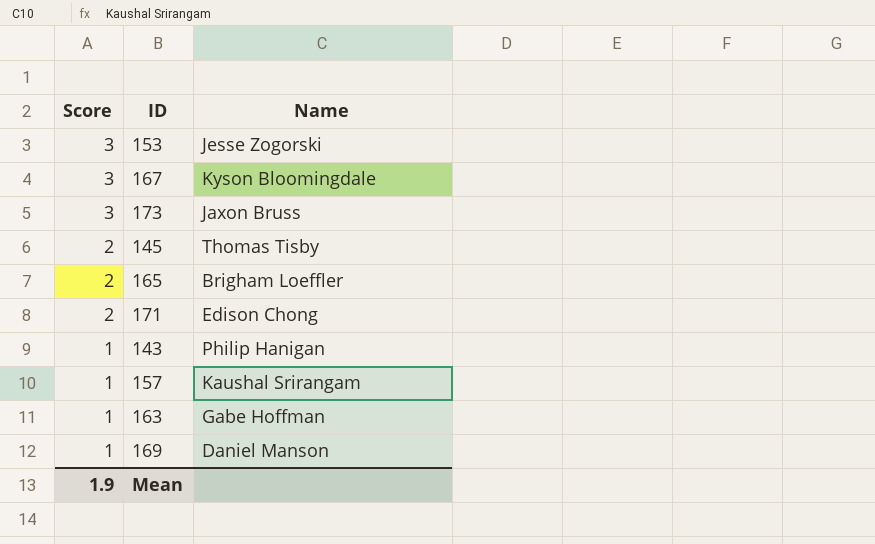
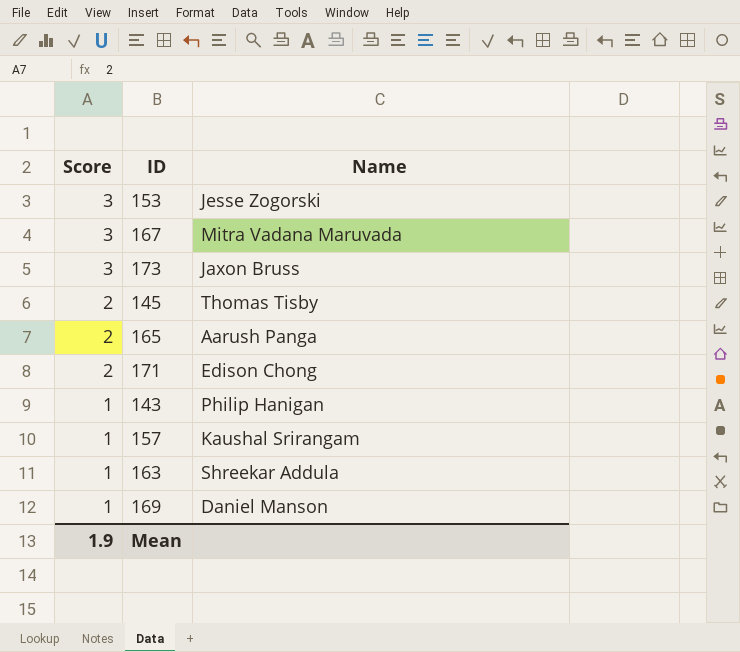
167 | Name: Kyson Bloomingdale -> Mitra Vadana Maruvada
165 | Name: Brigham Loeffler -> Aarush Panga
163 | Name: Gabe Hoffman -> Shreekar Addula

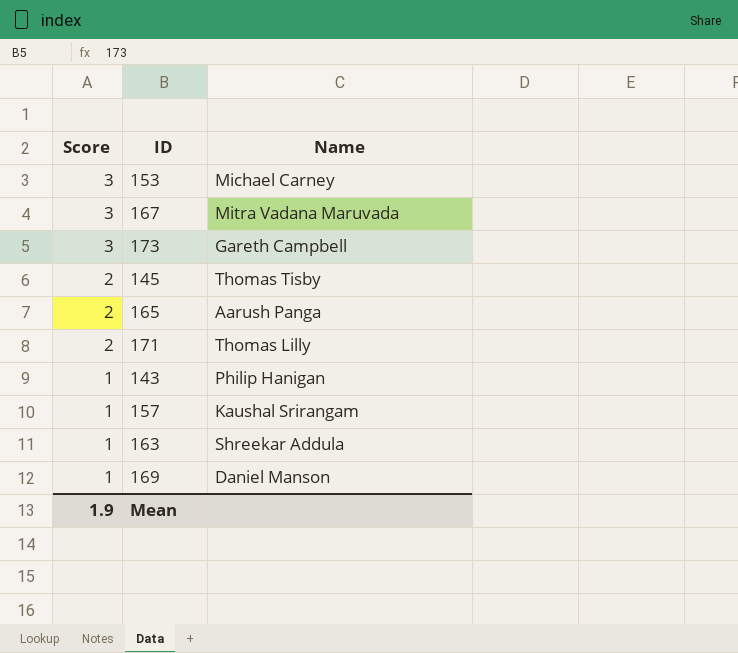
153 | Name: Jesse Zogorski -> Michael Carney
173 | Name: Jaxon Bruss -> Gareth Campbell
171 | Name: Edison Chong -> Thomas Lilly

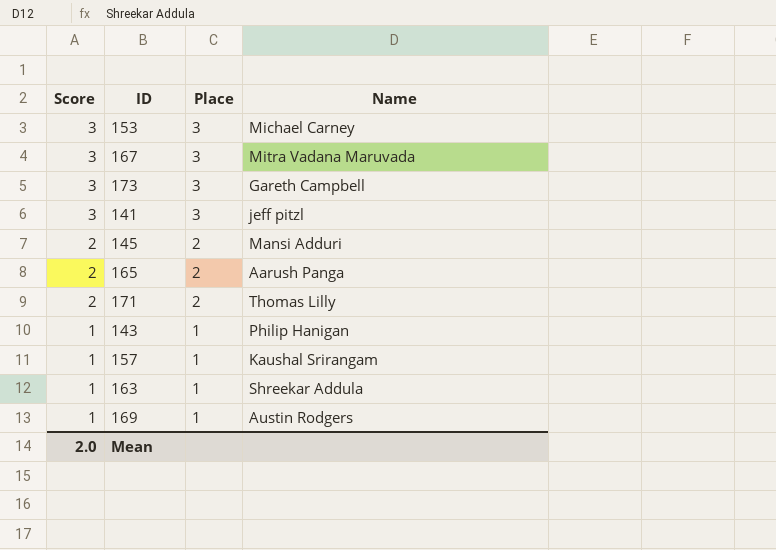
column Place | position: none -> 3
row 141: none -> 3 | 3 | jeff pitzl
145 | Name: Thomas Tisby -> Mansi Adduri
169 | Name: Daniel Manson -> Austin Rodgers
Mean | Score: 1.9 -> 2.0

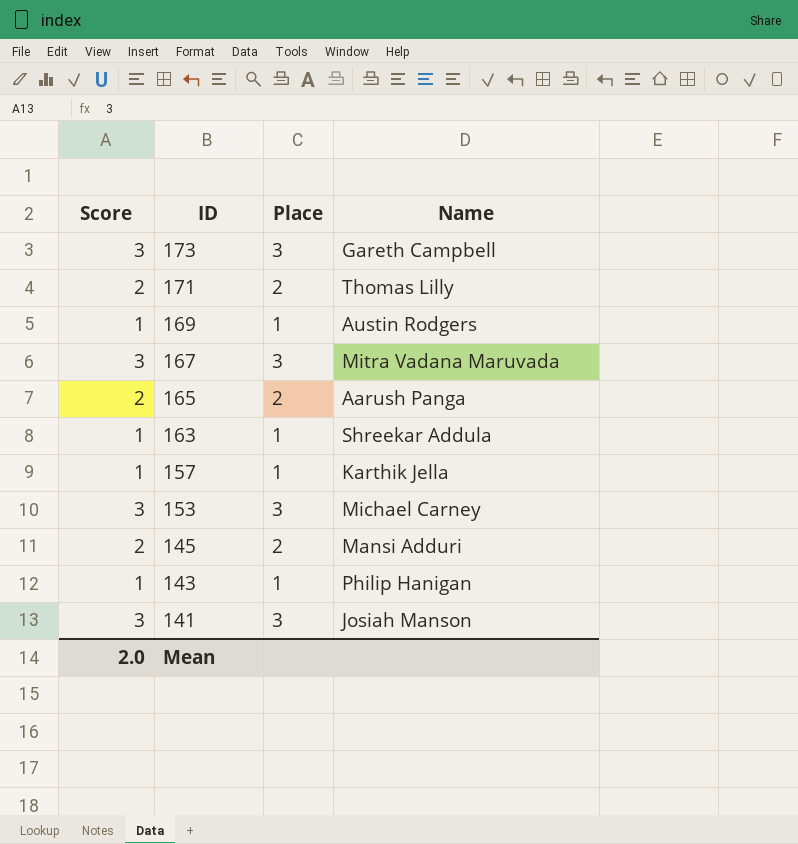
row order: Score descending -> ID descending
157 | Name: Kaushal Srirangam -> Karthik Jella
141 | Name: jeff pitzl -> Josiah Manson

